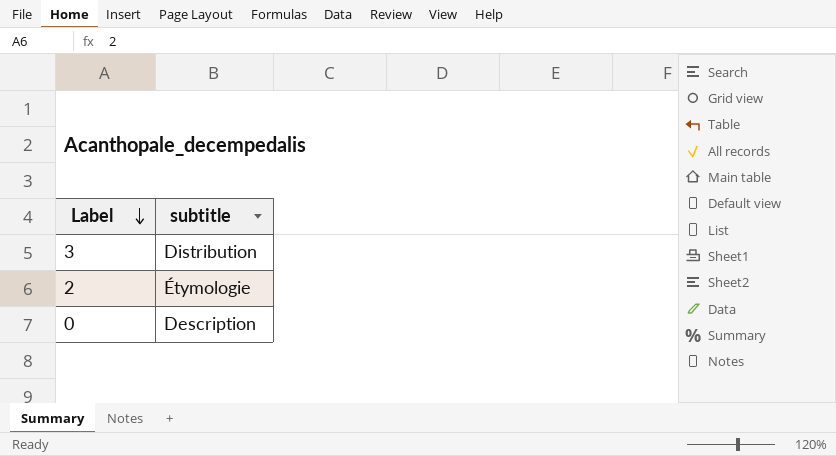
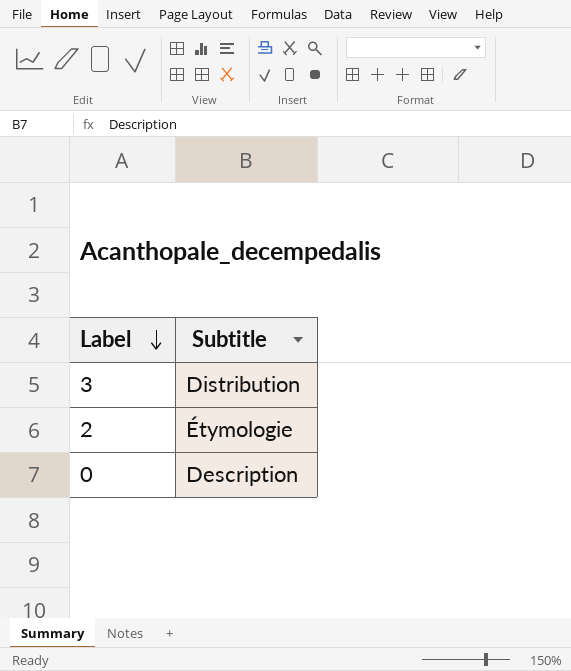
column name: subtitle -> Subtitle

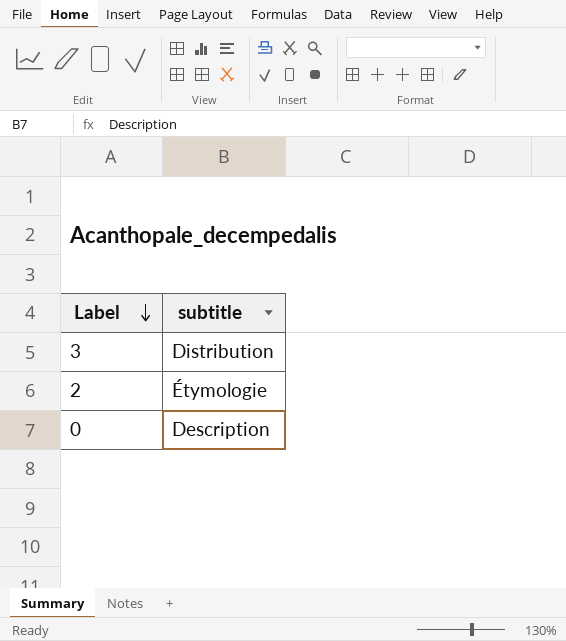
column name: Subtitle -> subtitle

